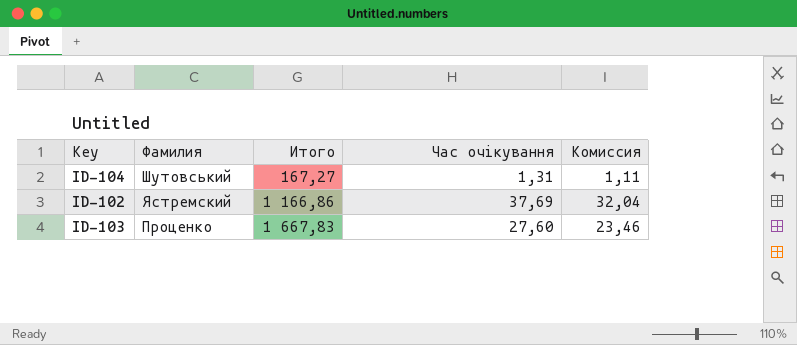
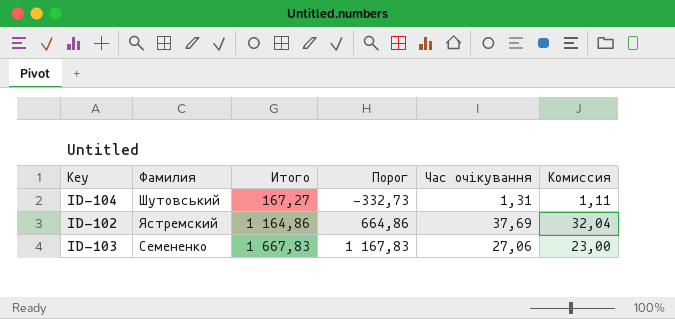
column Порог | formula: none -> [Итого] - 500
ID-102 | Итого: 1 166,86 -> 1 164,86
ID-103 | Фамилия: Проценко -> Семененко
ID-103 | Час очікування: 27,60 -> 27,06
ID-103 | Комиссия: 23,46 -> 23,00

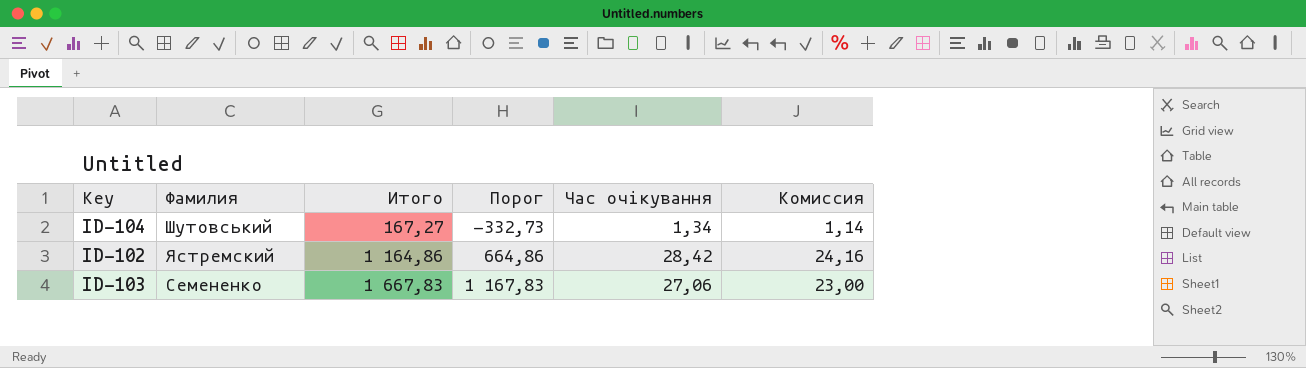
ID-104 | Час очікування: 1,31 -> 1,34
ID-104 | Комиссия: 1,11 -> 1,14
ID-102 | Час очікування: 37,69 -> 28,42
ID-102 | Комиссия: 32,04 -> 24,16

